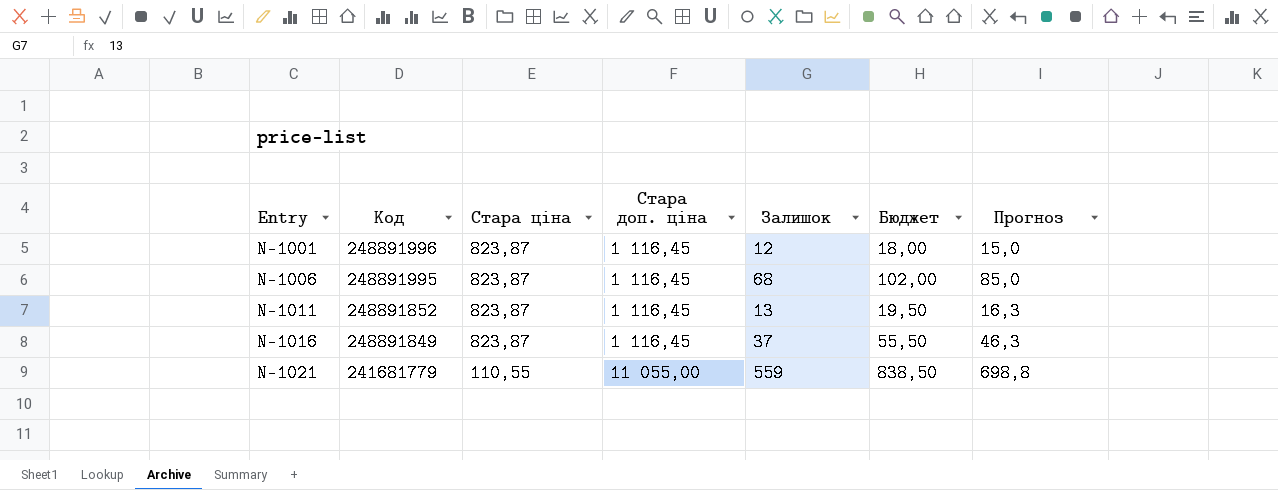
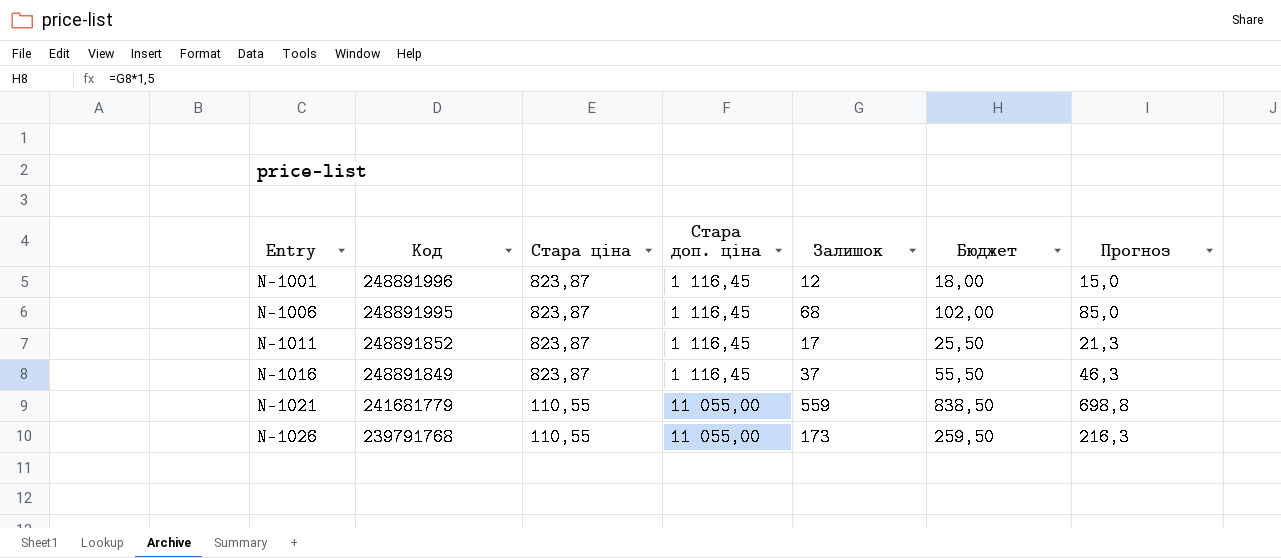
N-1011 | Залишок: 13 -> 17
N-1011 | Бюджет: 19,50 -> 25,50
N-1011 | Прогноз: 16,3 -> 21,3
row N-1026: none -> 239791768 | 110,55 | 11 055,00 | 173 | 259,50 | 216,3

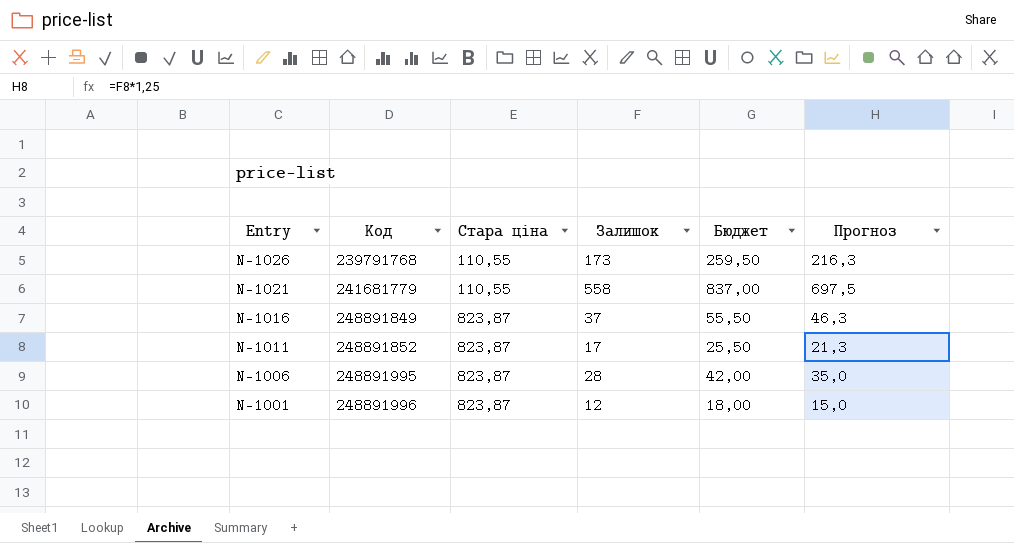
row order: Entry ascending -> Entry descending
column Стара доп. ціна | position: 4 -> none
N-1021 | Залишок: 559 -> 558
N-1021 | Бюджет: 838,50 -> 837,00
N-1021 | Прогноз: 698,8 -> 697,5
N-1006 | Залишок: 68 -> 28
N-1006 | Бюджет: 102,00 -> 42,00
N-1006 | Прогноз: 85,0 -> 35,0

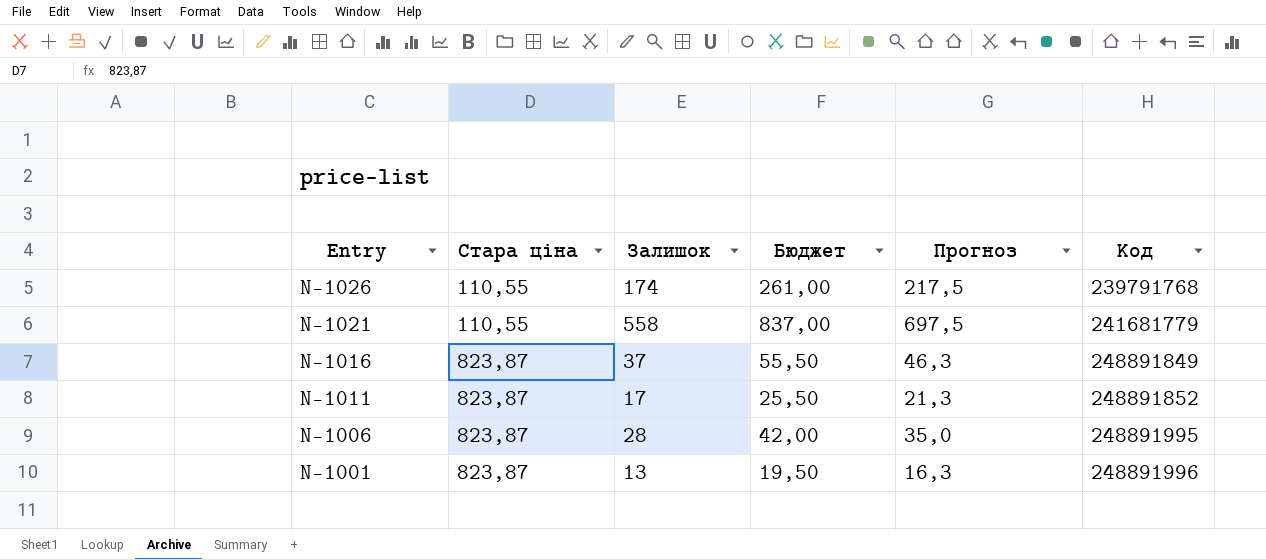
column Код | position: 2 -> 6
N-1026 | Залишок: 173 -> 174
N-1026 | Бюджет: 259,50 -> 261,00
N-1026 | Прогноз: 216,3 -> 217,5
N-1001 | Залишок: 12 -> 13
N-1001 | Бюджет: 18,00 -> 19,50
N-1001 | Прогноз: 15,0 -> 16,3

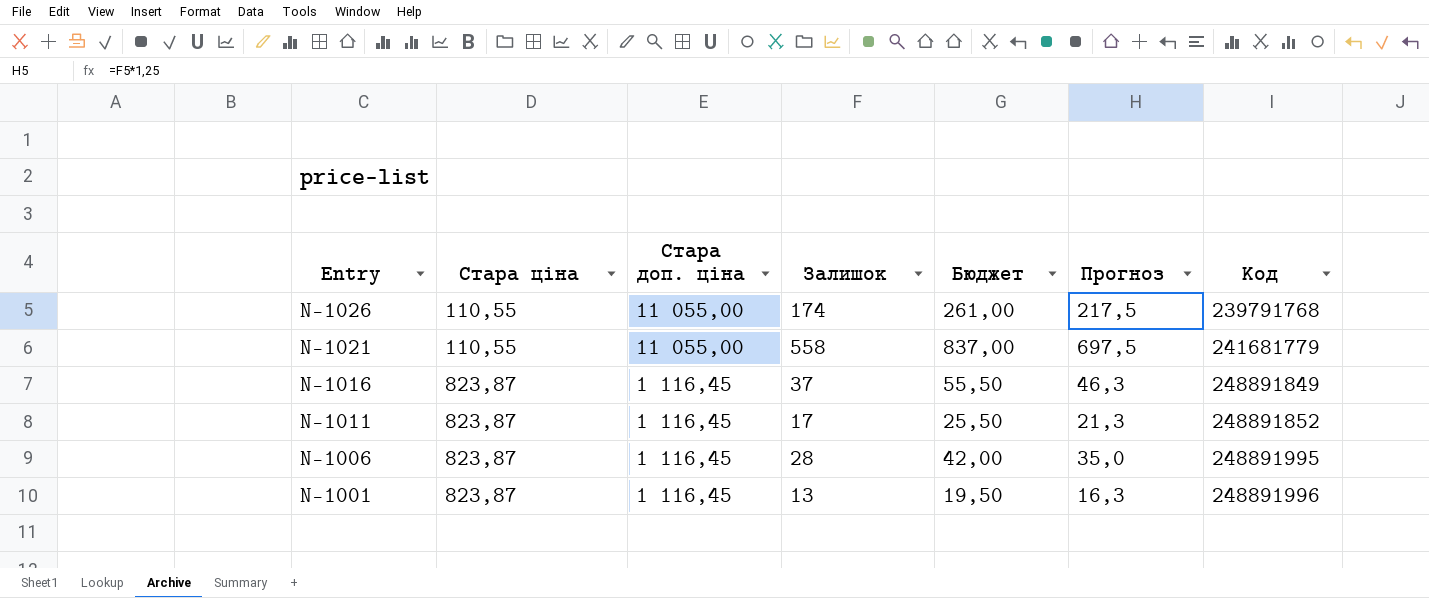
column Стара доп. ціна | position: none -> 3

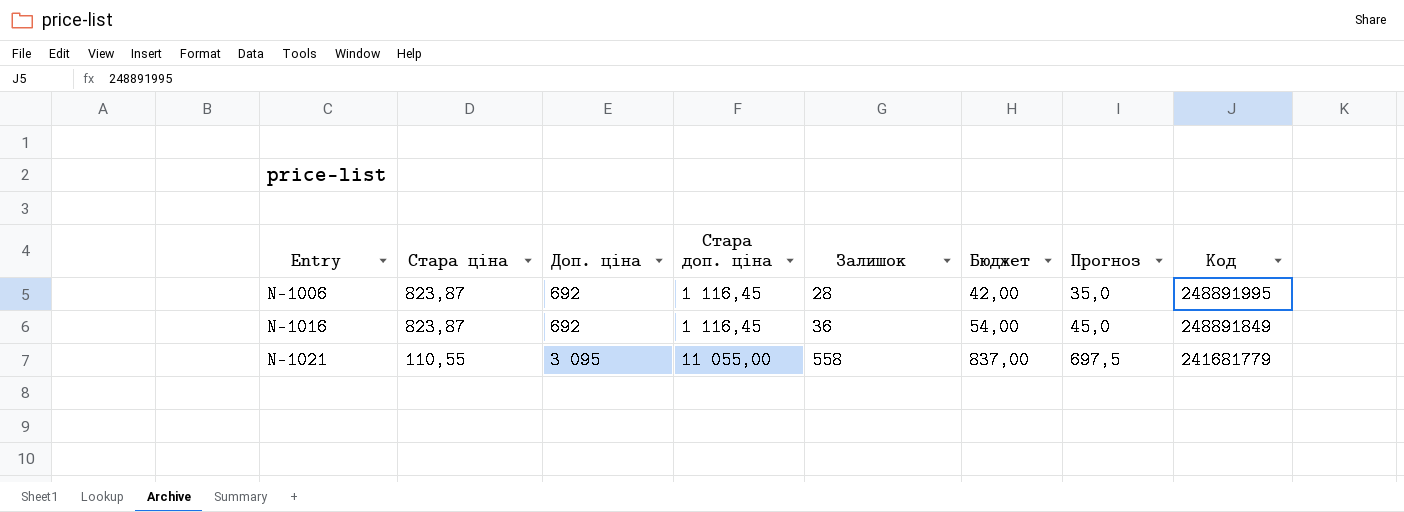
row order: Entry descending -> Entry ascending
column Доп. ціна | position: none -> 3
row N-1026: 110,55 | 11 055,00 | 174 | 261,00 | 217,5 | 239791768 -> none
row N-1011: 823,87 | 1 116,45 | 17 | 25,50 | 21,3 | 248891852 -> none
row N-1001: 823,87 | 1 116,45 | 13 | 19,50 | 16,3 | 248891996 -> none
N-1016 | Залишок: 37 -> 36
N-1016 | Бюджет: 55,50 -> 54,00
N-1016 | Прогноз: 46,3 -> 45,0

